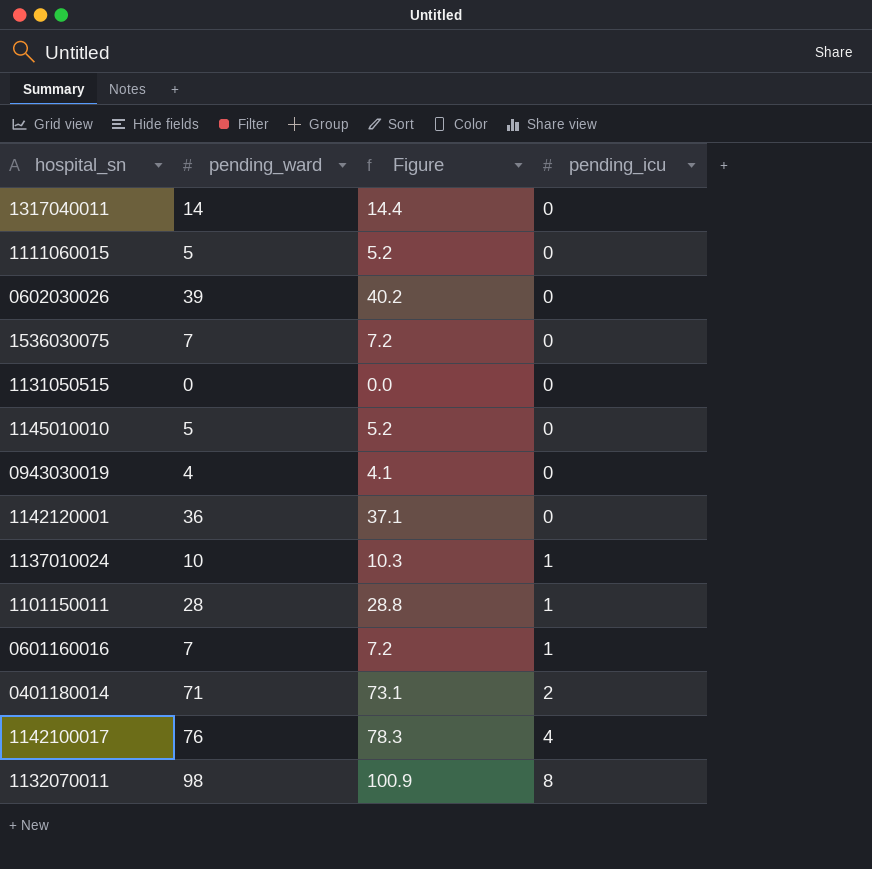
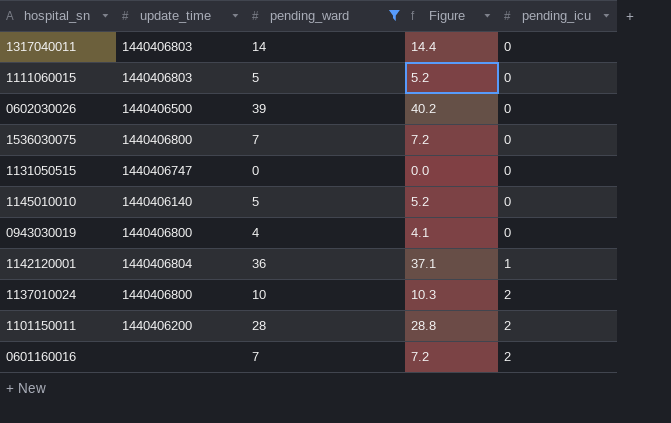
filter: none -> pending_ward <= 39
column update_time | position: none -> 2
1142120001 | pending_icu: 0 -> 1
1137010024 | pending_icu: 1 -> 2
1101150011 | pending_icu: 1 -> 2
0601160016 | pending_icu: 1 -> 2

